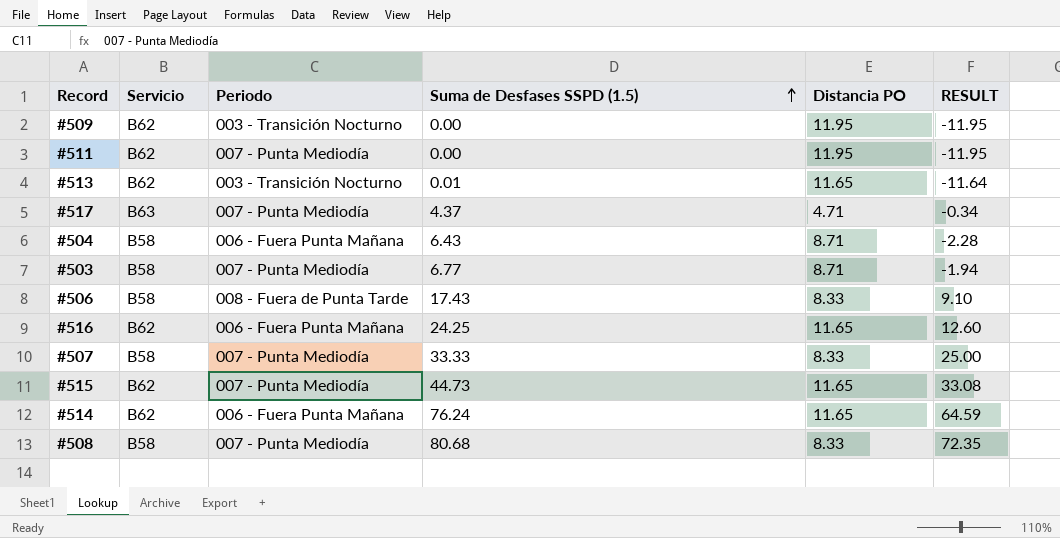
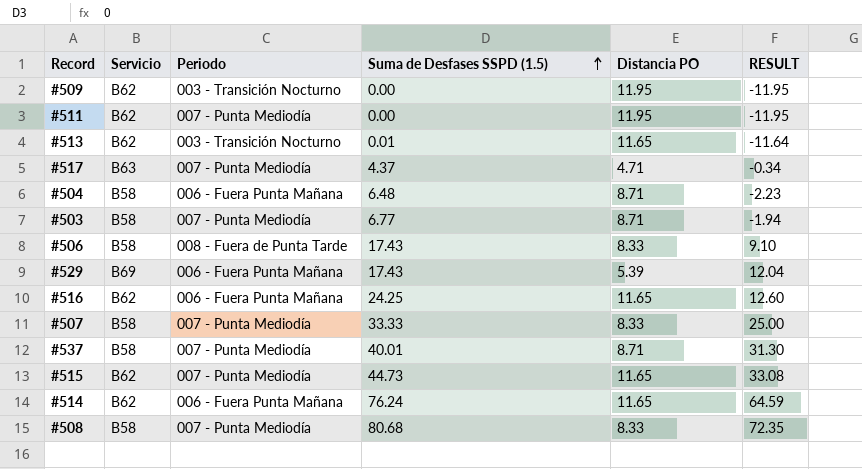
#504 | Suma de Desfases SSPD (1.5): 6.43 -> 6.48
#504 | RESULT: -2.28 -> -2.23
row #529: none -> B69 | 006 - Fuera Punta Mañana | 17.43 | 5.39 | 12.04
row #537: none -> B58 | 007 - Punta Mediodía | 40.01 | 8.71 | 31.30

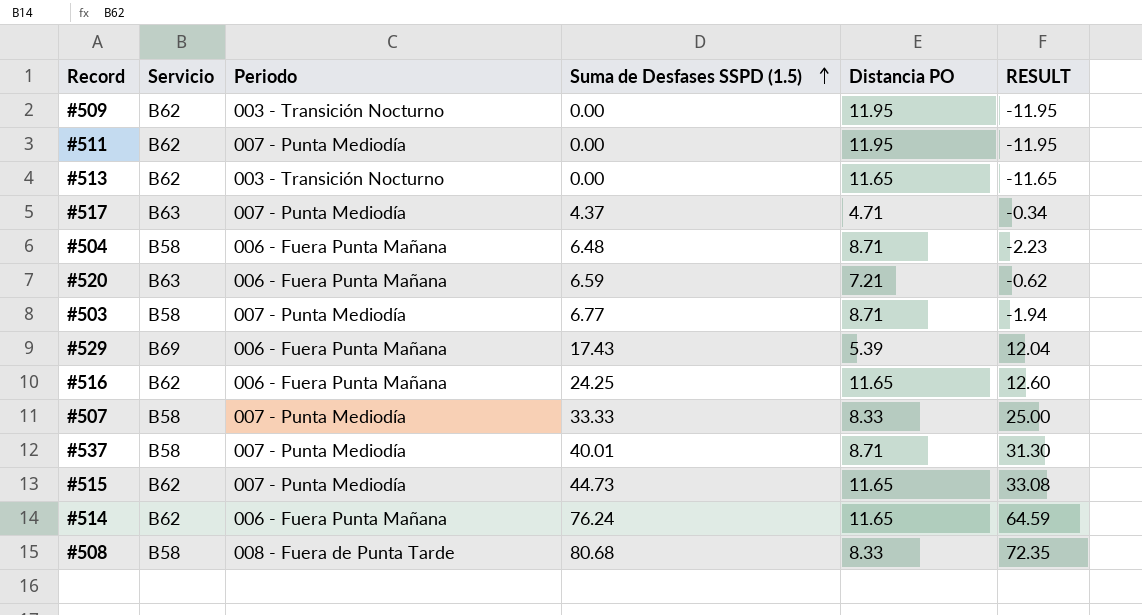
row #506: B58 | 008 - Fuera de Punta Tarde | 17.43 | 8.33 | 9.10 -> none
#513 | Suma de Desfases SSPD (1.5): 0.01 -> 0.00
#513 | RESULT: -11.64 -> -11.65
row #520: none -> B63 | 006 - Fuera Punta Mañana | 6.59 | 7.21 | -0.62
#508 | Periodo: 007 - Punta Mediodía -> 008 - Fuera de Punta Tarde

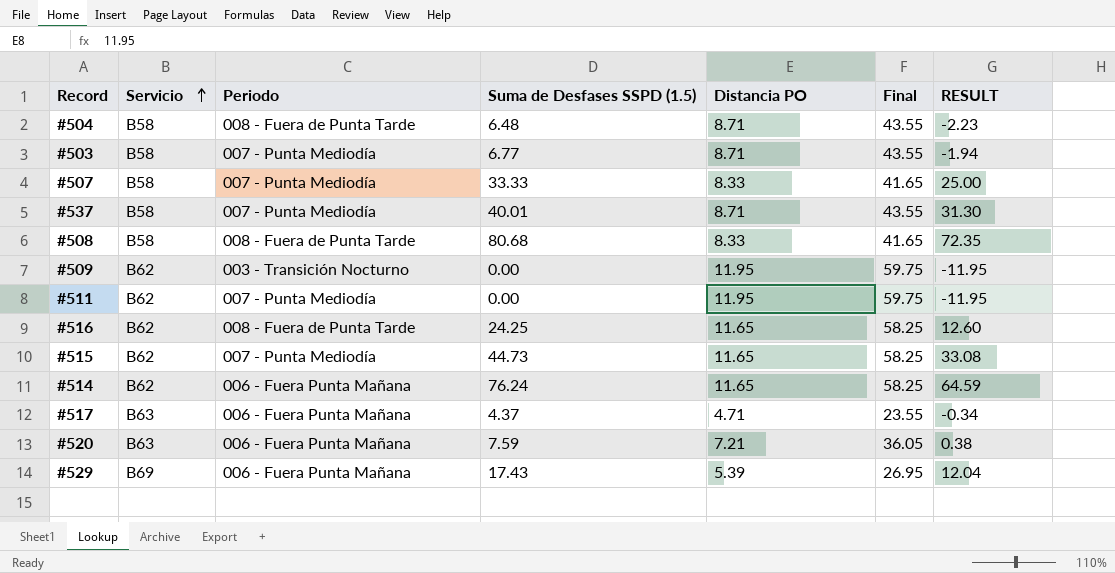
row order: Suma de Desfases SSPD (1.5) ascending -> Servicio ascending
column Final | formula: none -> [Distancia PO] * 5
row #513: B62 | 003 - Transición Nocturno | 0.00 | 11.65 | -11.65 -> none
#504 | Periodo: 006 - Fuera Punta Mañana -> 008 - Fuera de Punta Tarde
#516 | Periodo: 006 - Fuera Punta Mañana -> 008 - Fuera de Punta Tarde
#517 | Periodo: 007 - Punta Mediodía -> 006 - Fuera Punta Mañana
#520 | Suma de Desfases SSPD (1.5): 6.59 -> 7.59
#520 | RESULT: -0.62 -> 0.38

